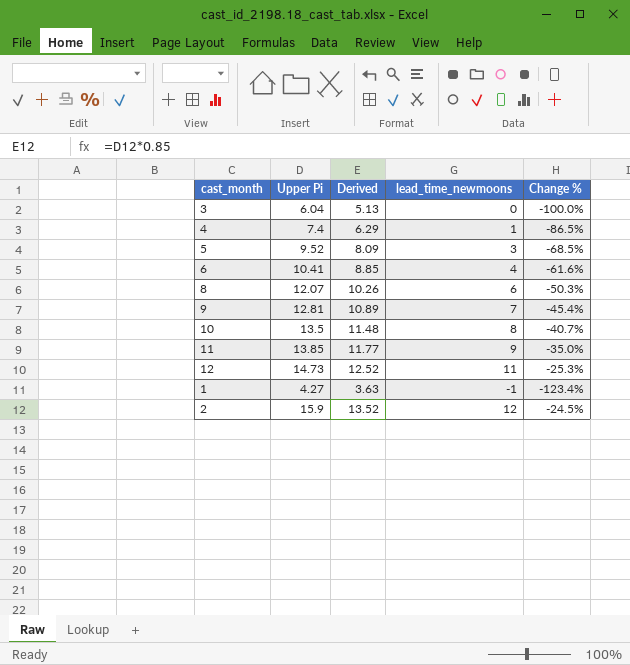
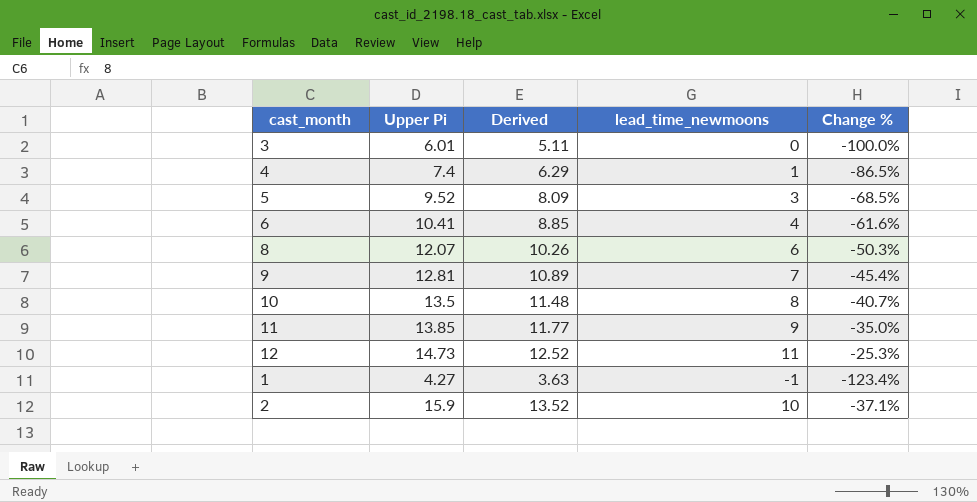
3 | Upper Pi: 6.04 -> 6.01
3 | Derived: 5.13 -> 5.11
2 | lead_time_newmoons: 12 -> 10
2 | Change %: -24.5% -> -37.1%

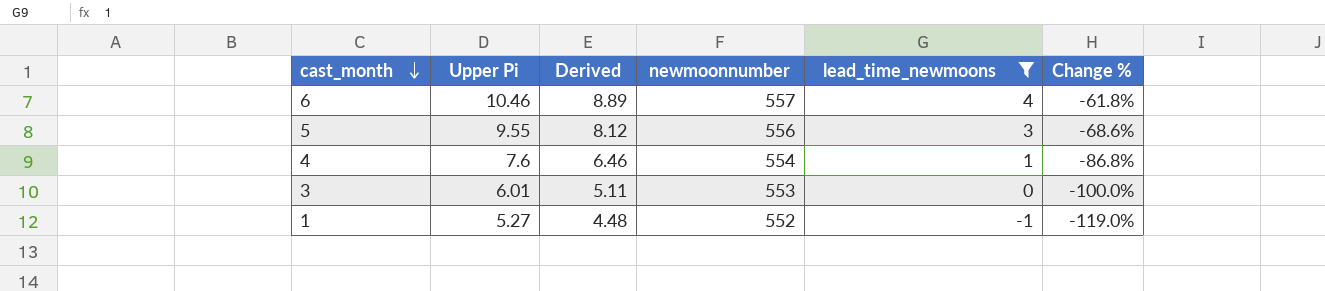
filter: none -> lead_time_newmoons <= 4
row order: none -> cast_month descending
column newmoonnumber | position: none -> 4
6 | Upper Pi: 10.41 -> 10.46
6 | Derived: 8.85 -> 8.89
6 | Change %: -61.6% -> -61.8%
5 | Upper Pi: 9.52 -> 9.55
5 | Derived: 8.09 -> 8.12
5 | Change %: -68.5% -> -68.6%
4 | Upper Pi: 7.4 -> 7.6
4 | Derived: 6.29 -> 6.46
4 | Change %: -86.5% -> -86.8%
1 | Upper Pi: 4.27 -> 5.27
1 | Derived: 3.63 -> 4.48
1 | Change %: -123.4% -> -119.0%

